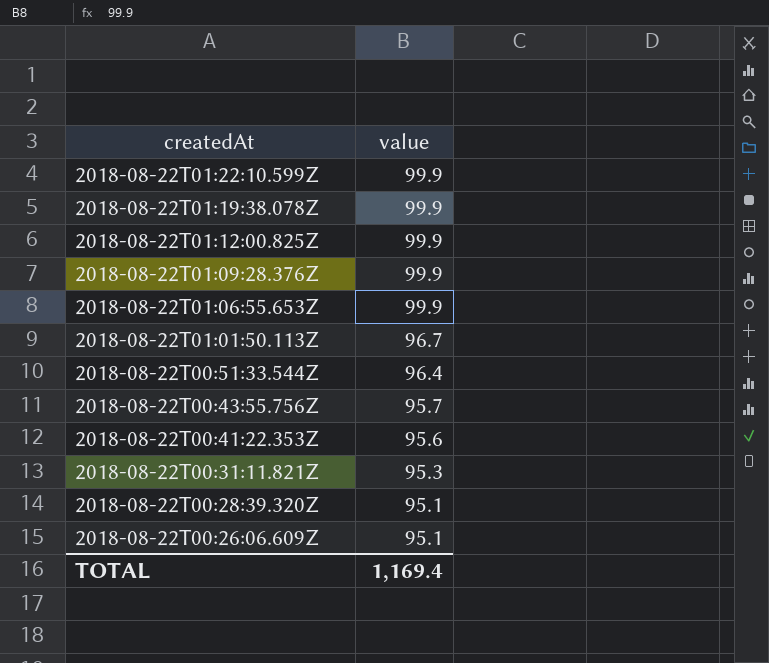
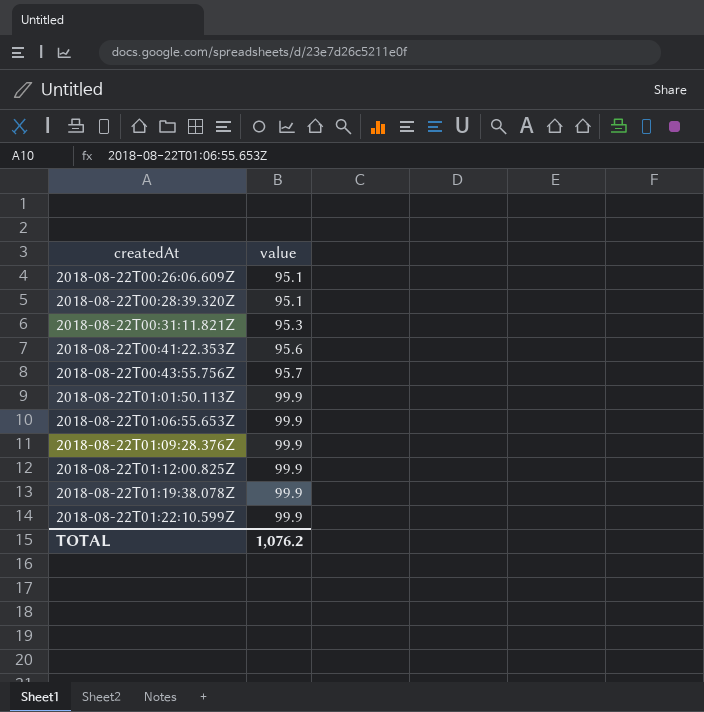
row order: createdAt descending -> createdAt ascending
row 2018-08-22T00:51:33.544Z: 96.4 -> none
2018-08-22T01:01:50.113Z | value: 96.7 -> 99.9
TOTAL | value: 1,169.4 -> 1,076.2

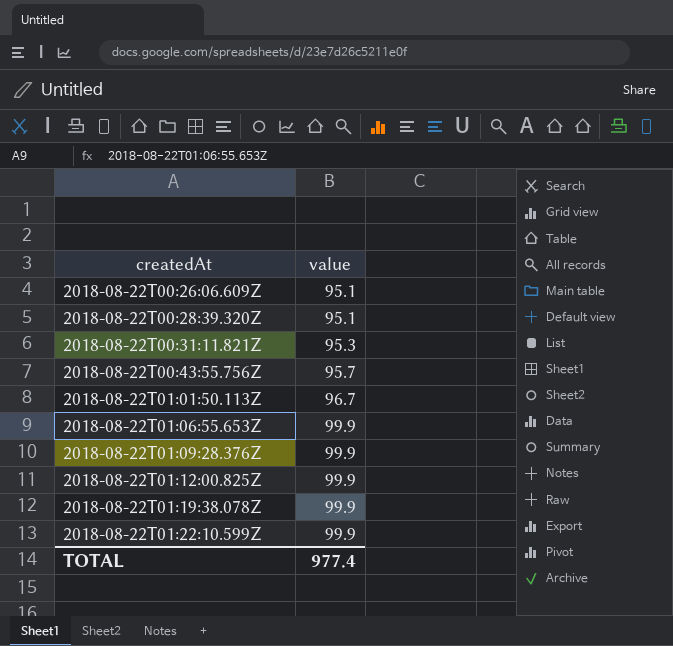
row 2018-08-22T00:41:22.353Z: 95.6 -> none
2018-08-22T01:01:50.113Z | value: 99.9 -> 96.7
TOTAL | value: 1,076.2 -> 977.4

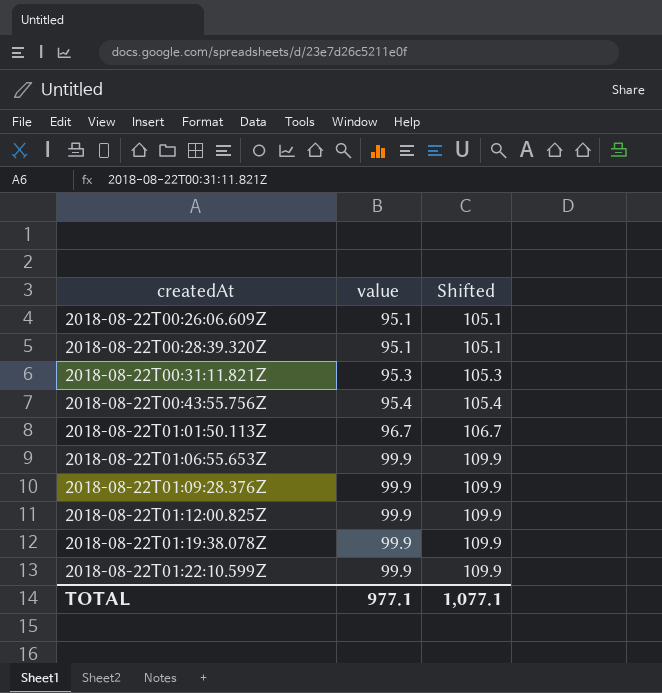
column Shifted | formula: none -> [value] + 10
2018-08-22T00:43:55.756Z | value: 95.7 -> 95.4
TOTAL | value: 977.4 -> 977.1

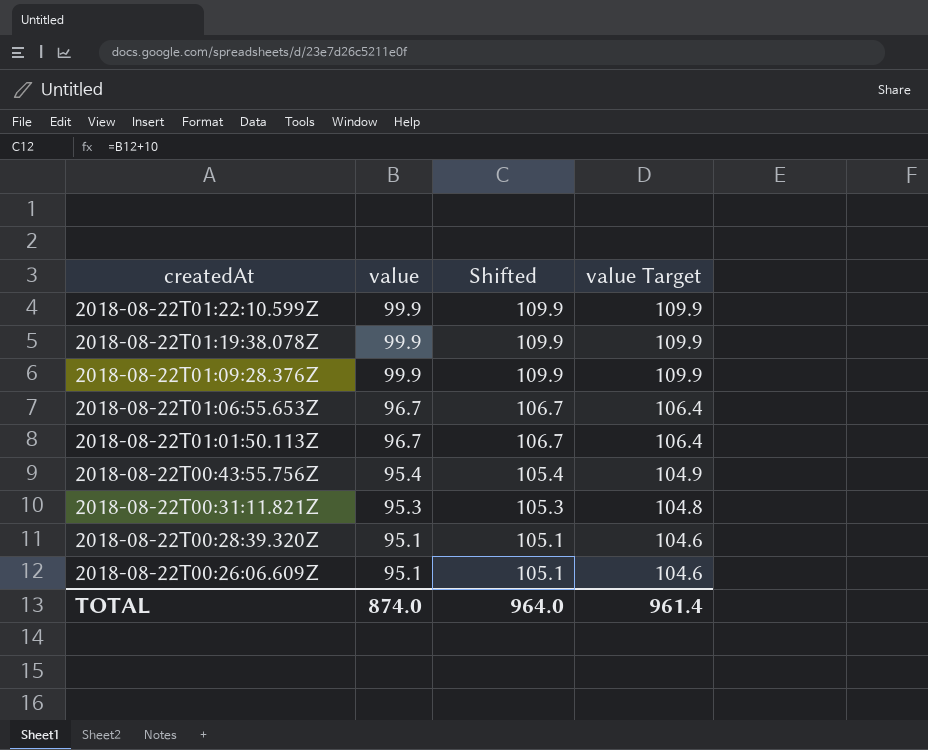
row order: createdAt ascending -> createdAt descending
column value Target | formula: none -> [value] * 1.1
row 2018-08-22T01:12:00.825Z: 99.9 | 109.9 -> none
2018-08-22T01:06:55.653Z | value: 99.9 -> 96.7
2018-08-22T01:06:55.653Z | Shifted: 109.9 -> 106.7
TOTAL | value: 977.1 -> 874.0
TOTAL | Shifted: 1,077.1 -> 964.0

